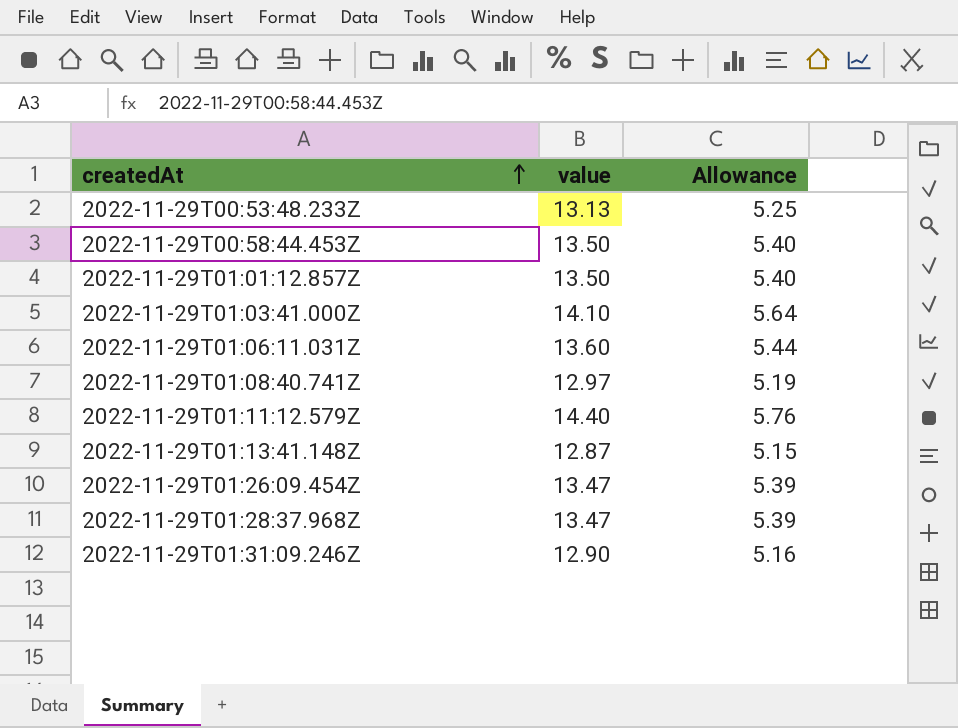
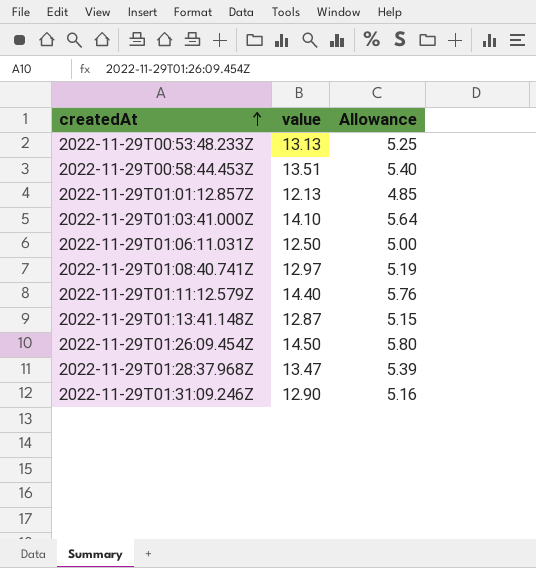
2022-11-29T00:58:44.453Z | value: 13.50 -> 13.51
2022-11-29T01:01:12.857Z | value: 13.50 -> 12.13
2022-11-29T01:01:12.857Z | Allowance: 5.40 -> 4.85
2022-11-29T01:06:11.031Z | value: 13.60 -> 12.50
2022-11-29T01:06:11.031Z | Allowance: 5.44 -> 5.00
2022-11-29T01:26:09.454Z | value: 13.47 -> 14.50
2022-11-29T01:26:09.454Z | Allowance: 5.39 -> 5.80

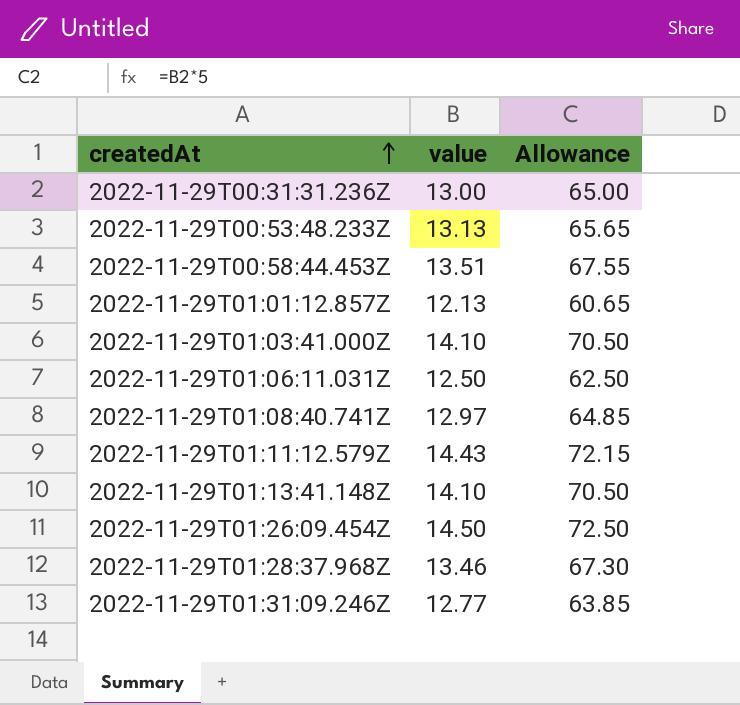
column Allowance | formula: [value] * 0.4 -> [value] * 5
row 2022-11-29T00:31:31.236Z: none -> 13.00 | 65.00
2022-11-29T01:11:12.579Z | value: 14.40 -> 14.43
2022-11-29T01:13:41.148Z | value: 12.87 -> 14.10
2022-11-29T01:28:37.968Z | value: 13.47 -> 13.46
2022-11-29T01:31:09.246Z | value: 12.90 -> 12.77

